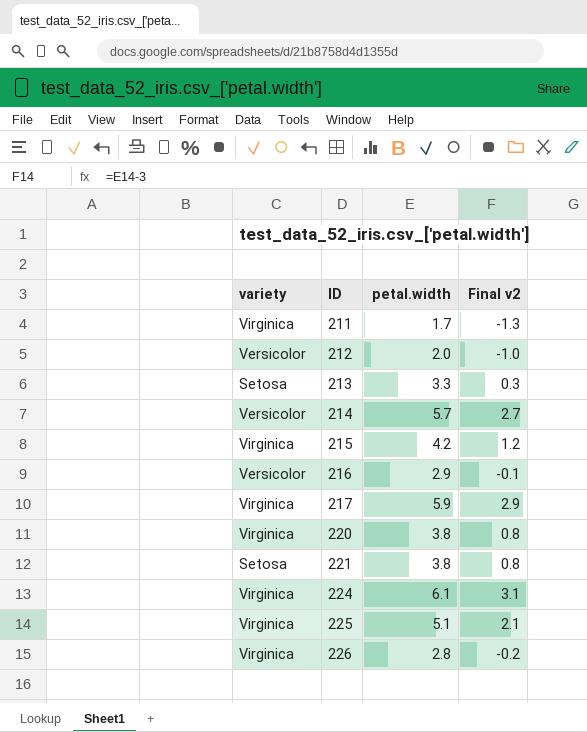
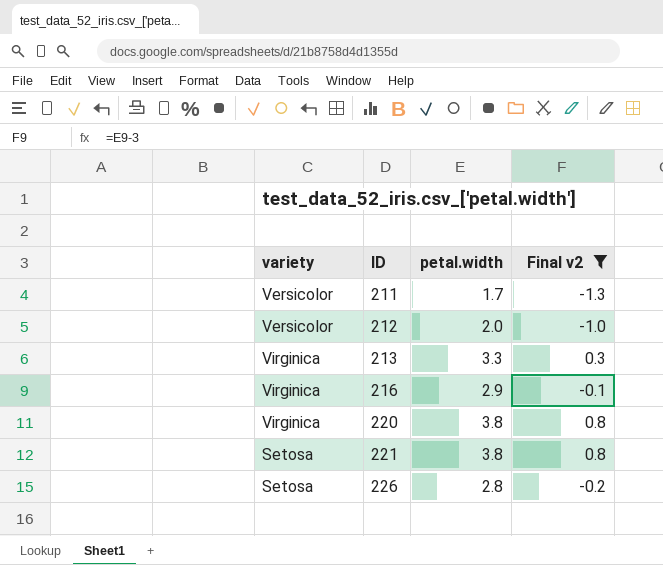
filter: none -> Final v2 <= 0.8
211 | variety: Virginica -> Versicolor
213 | variety: Setosa -> Virginica
216 | variety: Versicolor -> Virginica
226 | variety: Virginica -> Setosa

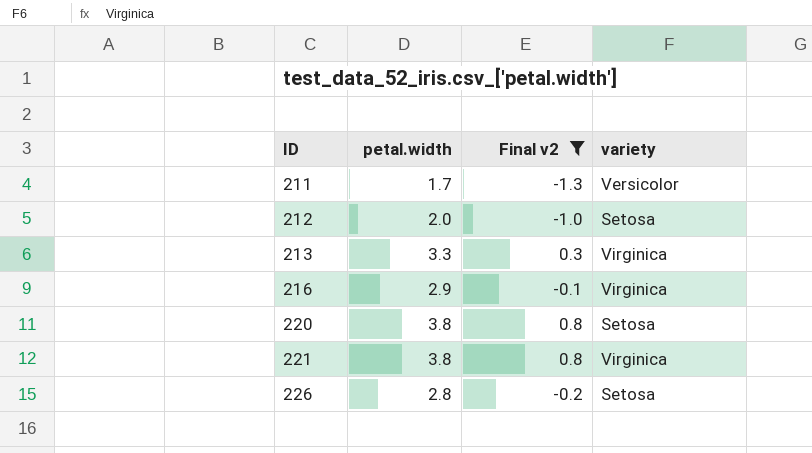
column variety | position: 1 -> 4
212 | variety: Versicolor -> Setosa
220 | variety: Virginica -> Setosa
221 | variety: Setosa -> Virginica

